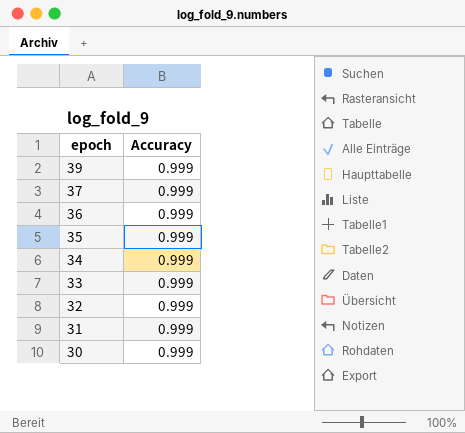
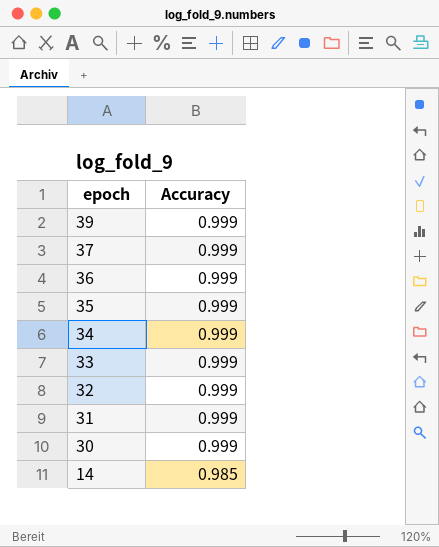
row 14: none -> 0.985

